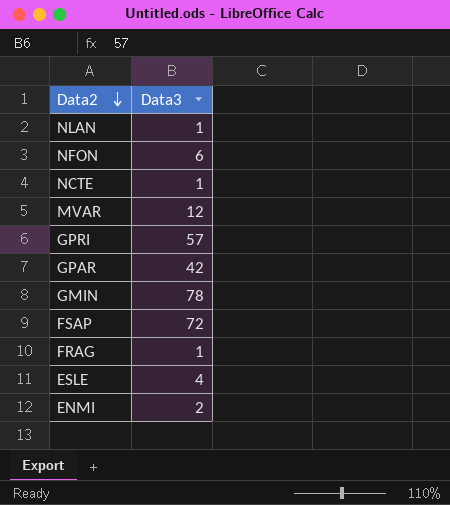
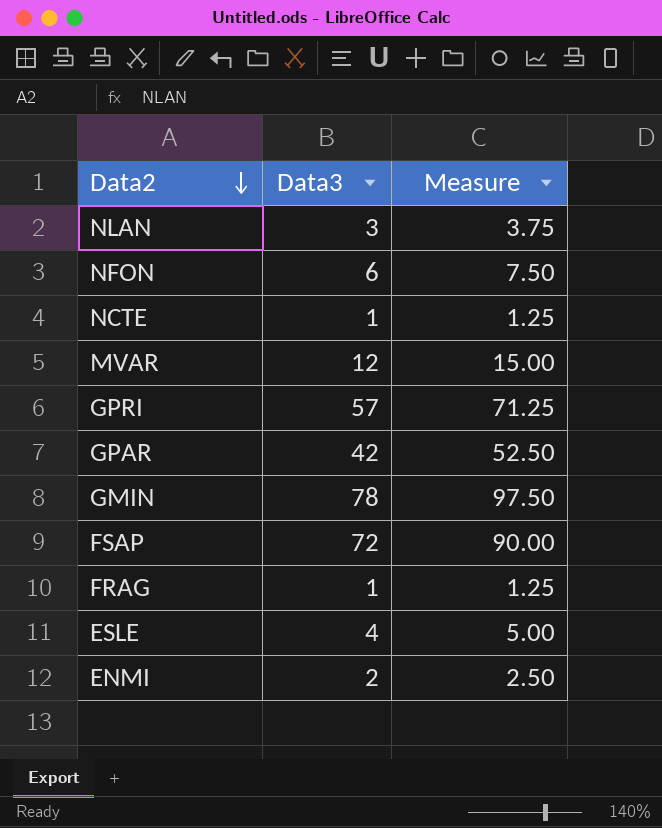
column Measure | formula: none -> [Data3] * 1.25
NLAN | Data3: 1 -> 3

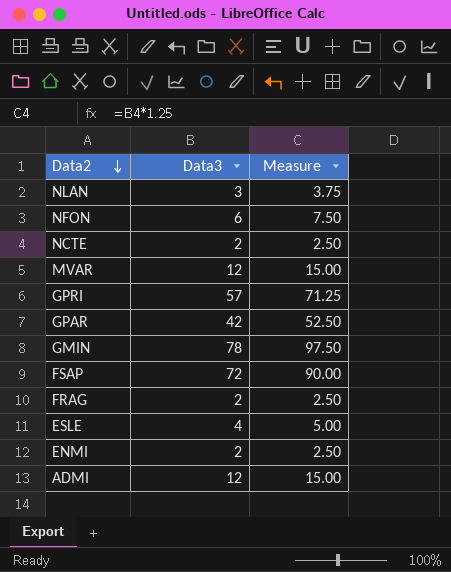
NCTE | Data3: 1 -> 2
NCTE | Measure: 1.25 -> 2.50
FRAG | Data3: 1 -> 2
FRAG | Measure: 1.25 -> 2.50
row ADMI: none -> 12 | 15.00

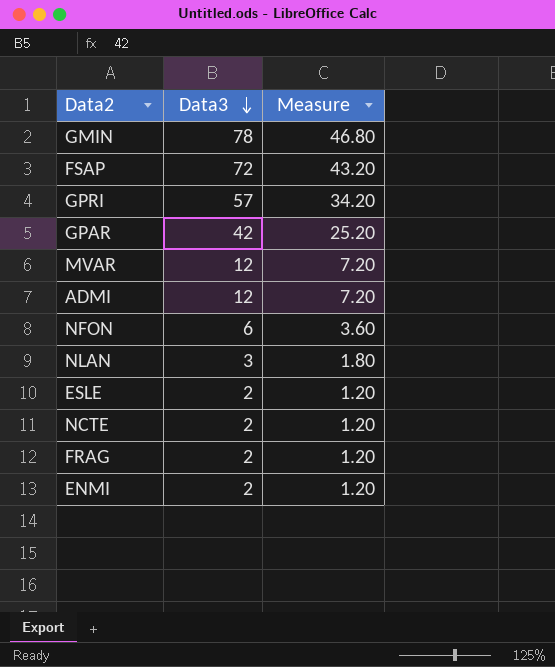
row order: Data2 descending -> Data3 descending
column Measure | formula: [Data3] * 1.25 -> [Data3] * 0.6
ESLE | Data3: 4 -> 2

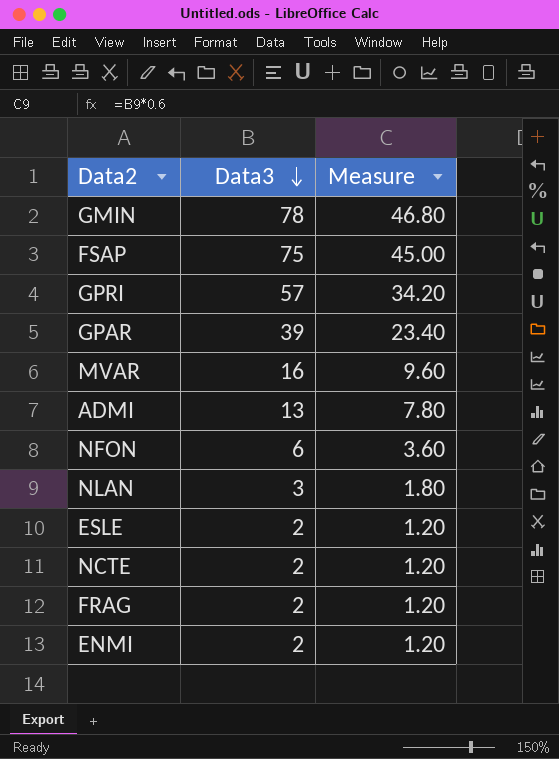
FSAP | Data3: 72 -> 75
FSAP | Measure: 43.20 -> 45.00
GPAR | Data3: 42 -> 39
GPAR | Measure: 25.20 -> 23.40
MVAR | Data3: 12 -> 16
MVAR | Measure: 7.20 -> 9.60
ADMI | Data3: 12 -> 13
ADMI | Measure: 7.20 -> 7.80

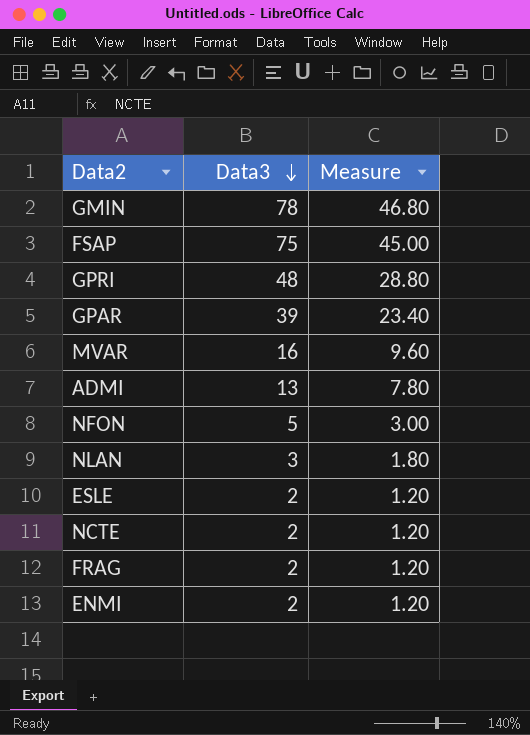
GPRI | Data3: 57 -> 48
GPRI | Measure: 34.20 -> 28.80
NFON | Data3: 6 -> 5
NFON | Measure: 3.60 -> 3.00

